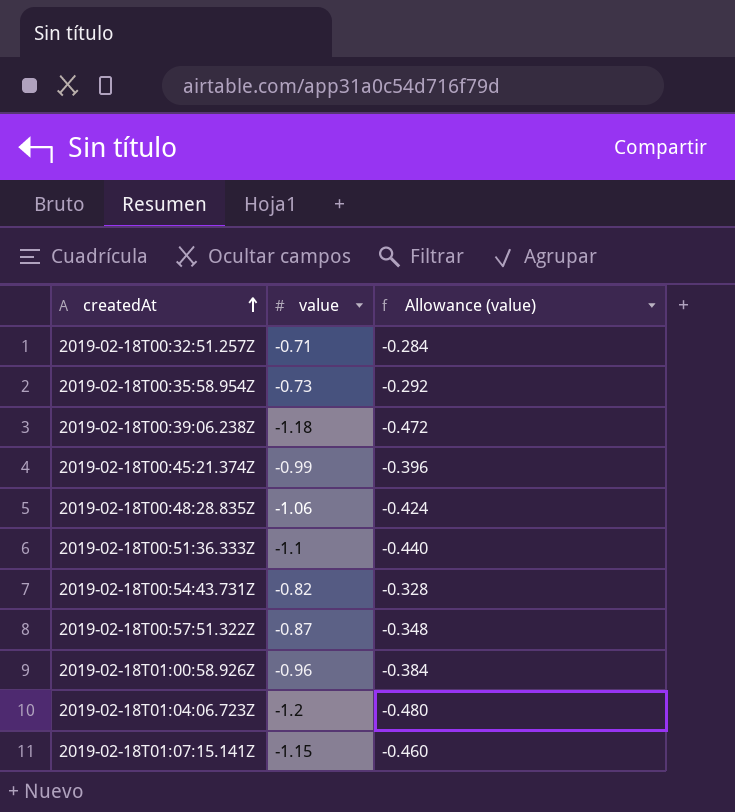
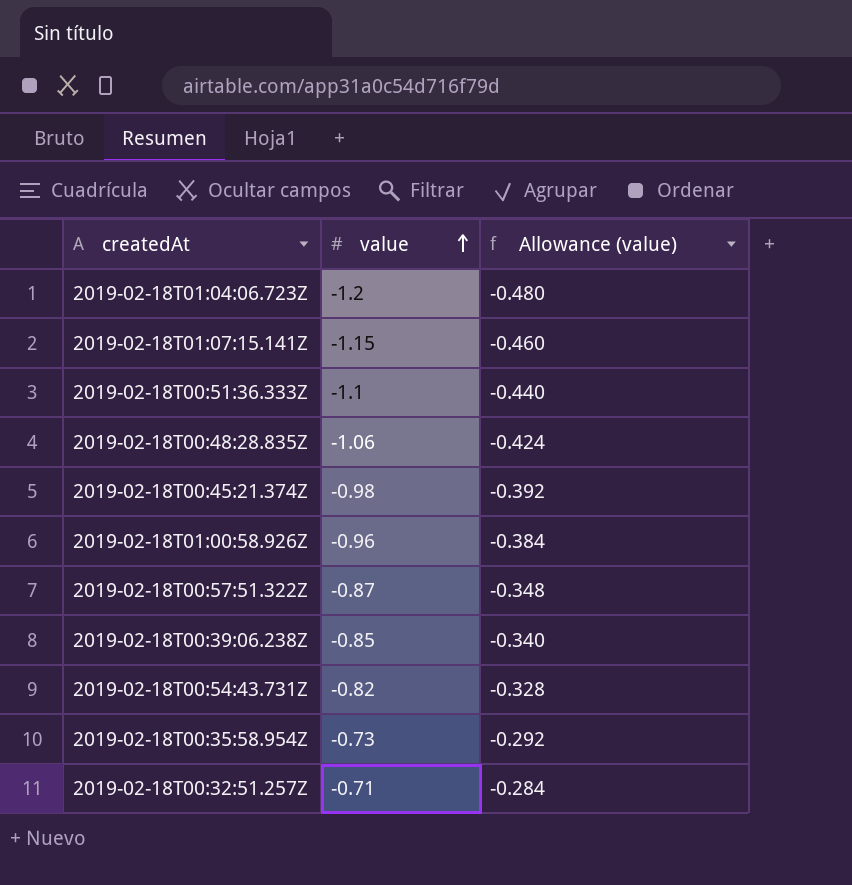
row order: createdAt ascending -> value ascending
2019-02-18T00:45:21.374Z | value: -0.99 -> -0.98
2019-02-18T00:45:21.374Z | Allowance (value): -0.396 -> -0.392
2019-02-18T00:39:06.238Z | value: -1.18 -> -0.85
2019-02-18T00:39:06.238Z | Allowance (value): -0.472 -> -0.340

